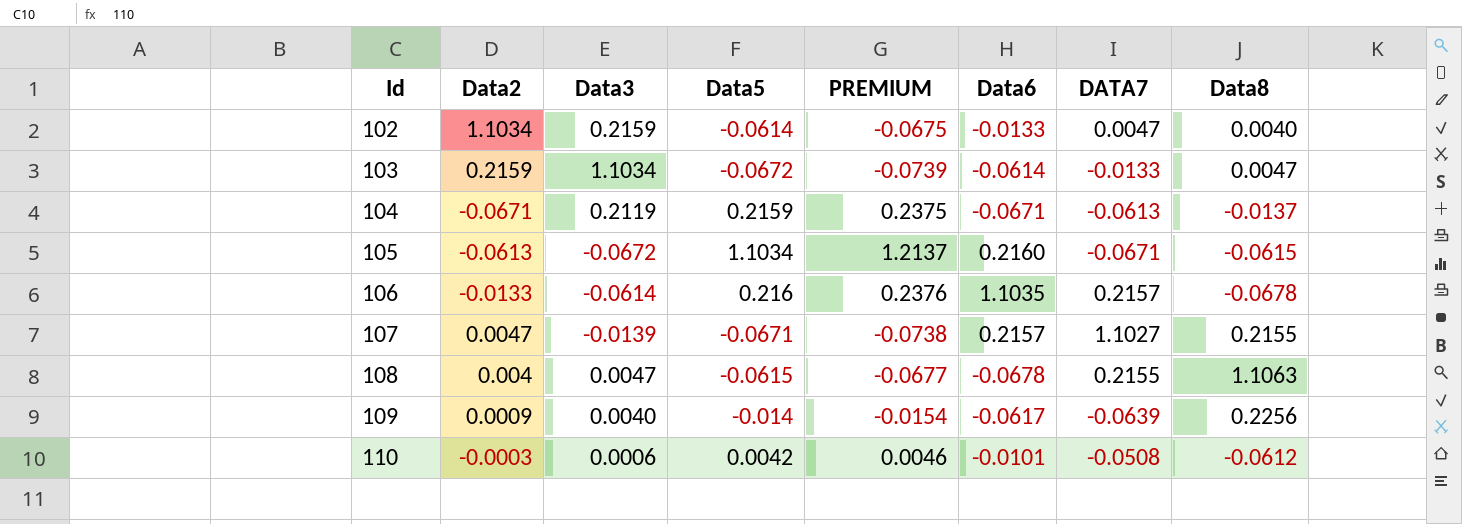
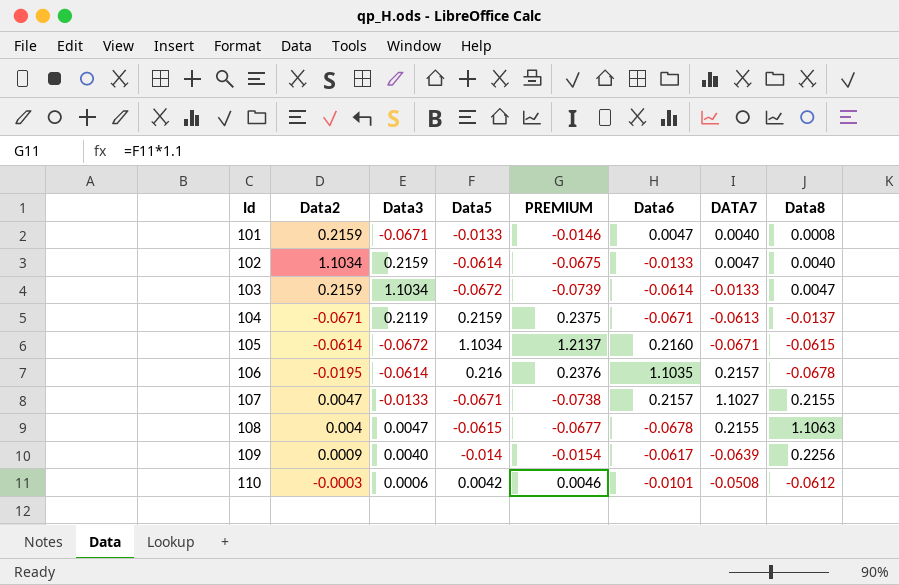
row 101: none -> 0.2159 | -0.0671 | -0.0133 | -0.0146 | 0.0047 | 0.0040 | 0.0008
105 | Data2: -0.0613 -> -0.0614
106 | Data2: -0.0133 -> -0.0195
107 | Data3: -0.0139 -> -0.0133

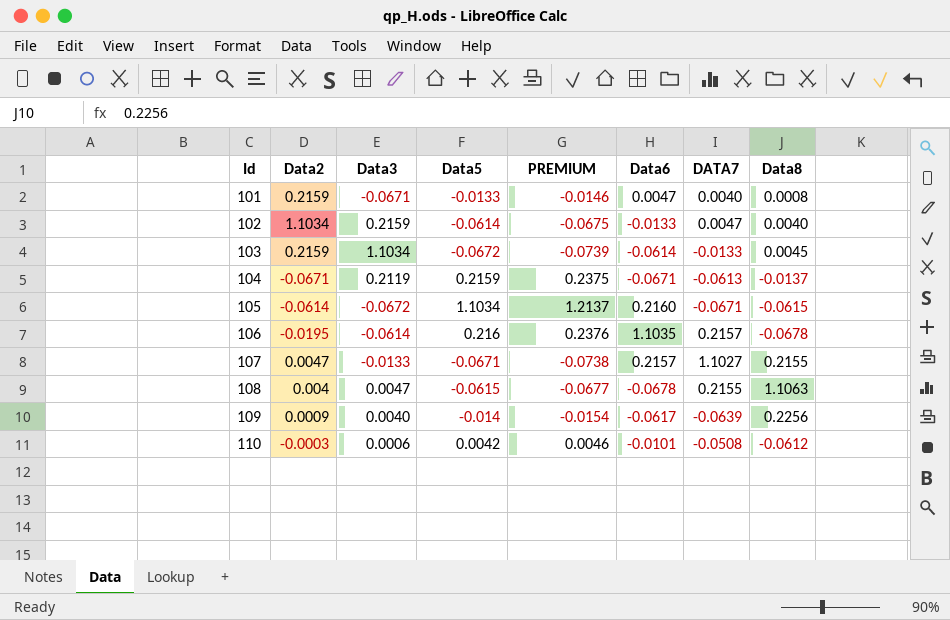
103 | Data8: 0.0047 -> 0.0045

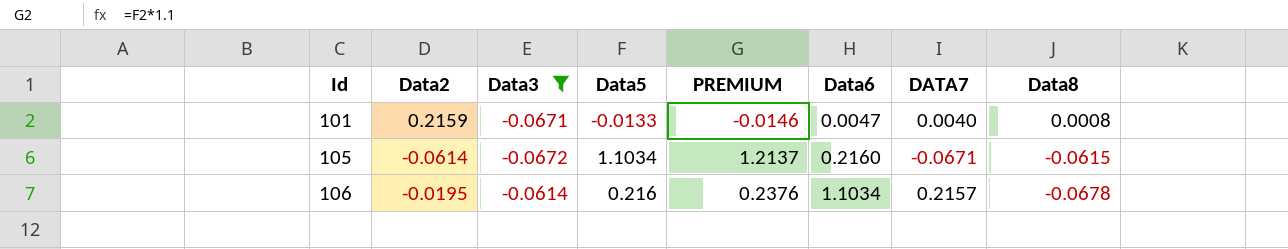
filter: none -> Data3 <= -0.0614
106 | Data6: 1.1035 -> 1.1034

